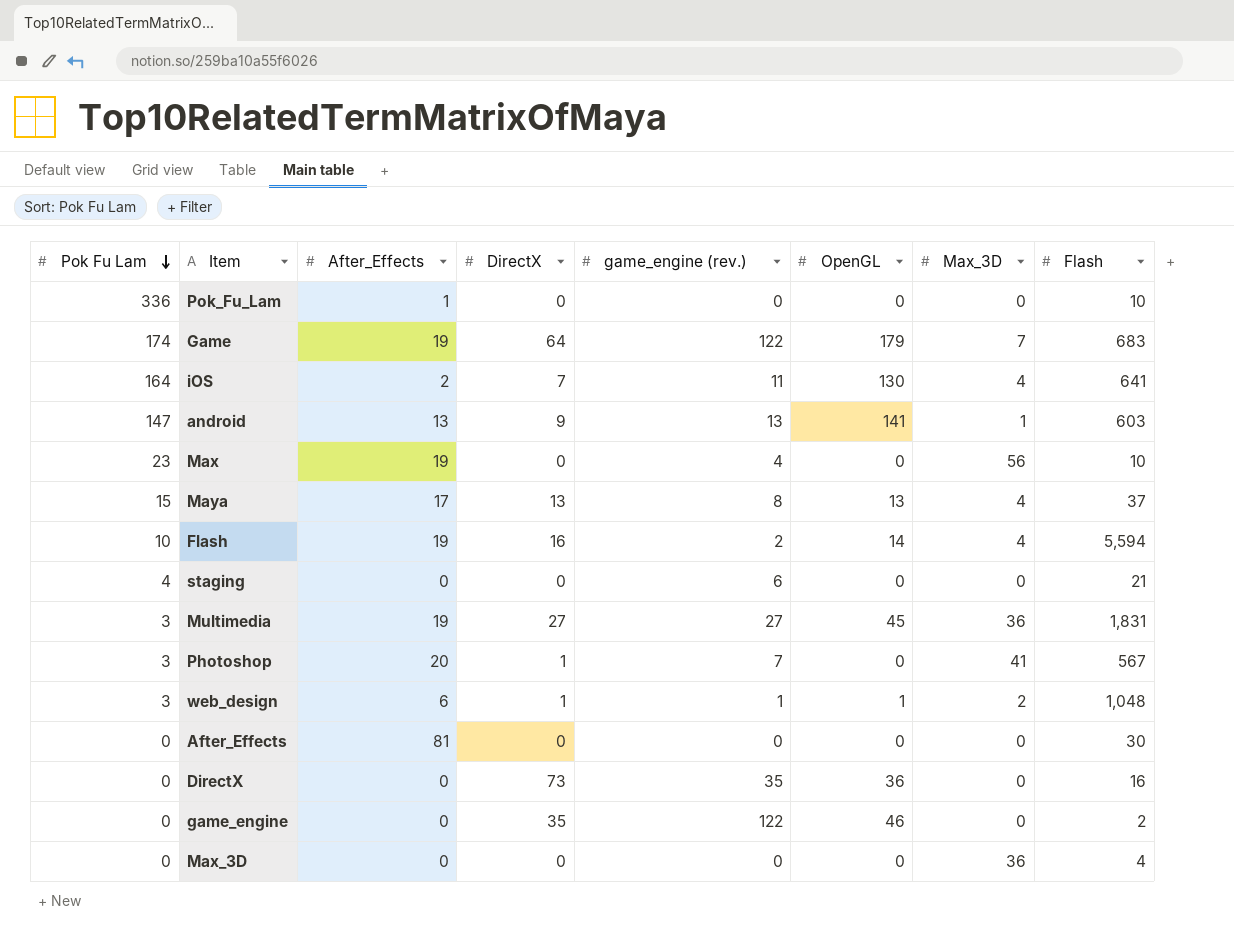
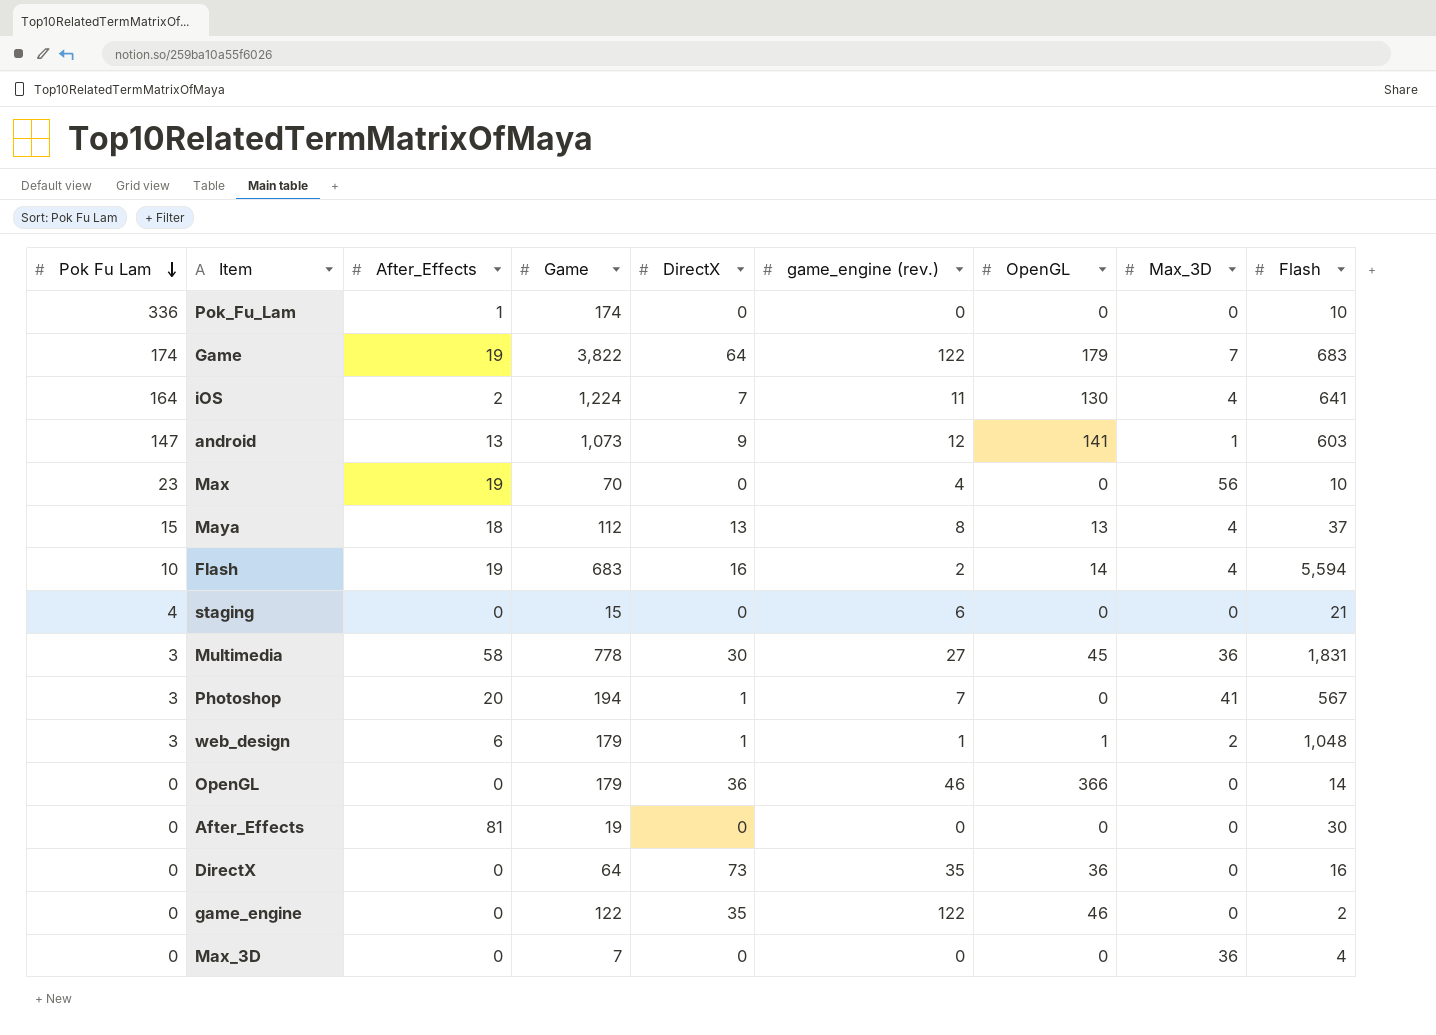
column Game | position: none -> 4
android | game_engine (rev.): 13 -> 12
Maya | After_Effects: 17 -> 18
Multimedia | After_Effects: 19 -> 58
Multimedia | DirectX: 27 -> 30
row OpenGL: none -> 0 | 0 | 179 | 36 | 46 | 366 | 0 | 14

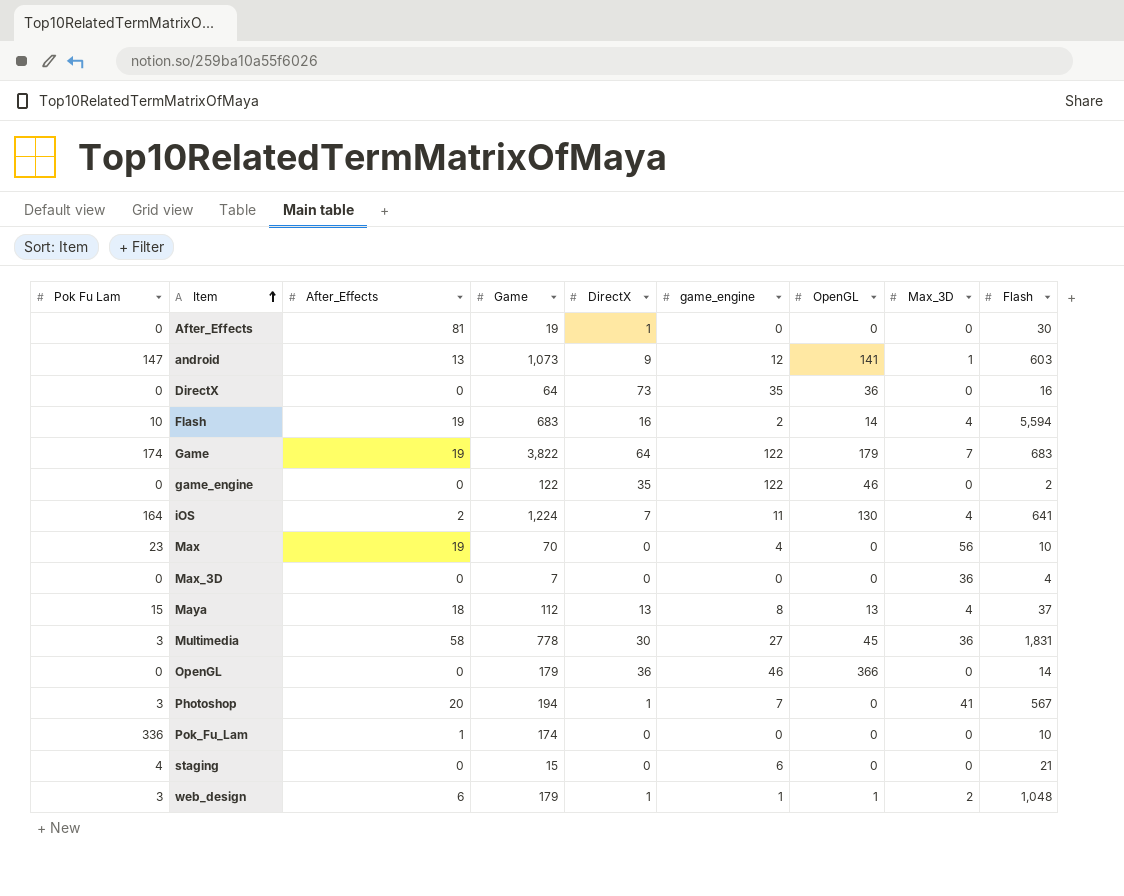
row order: Pok Fu Lam descending -> Item ascending
column name: game_engine (rev.) -> game_engine
After_Effects | DirectX: 0 -> 1

